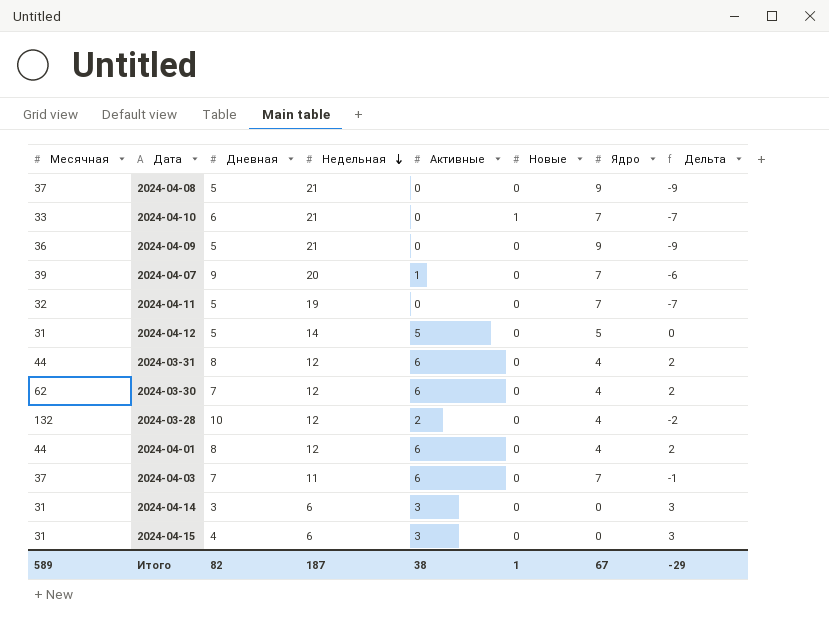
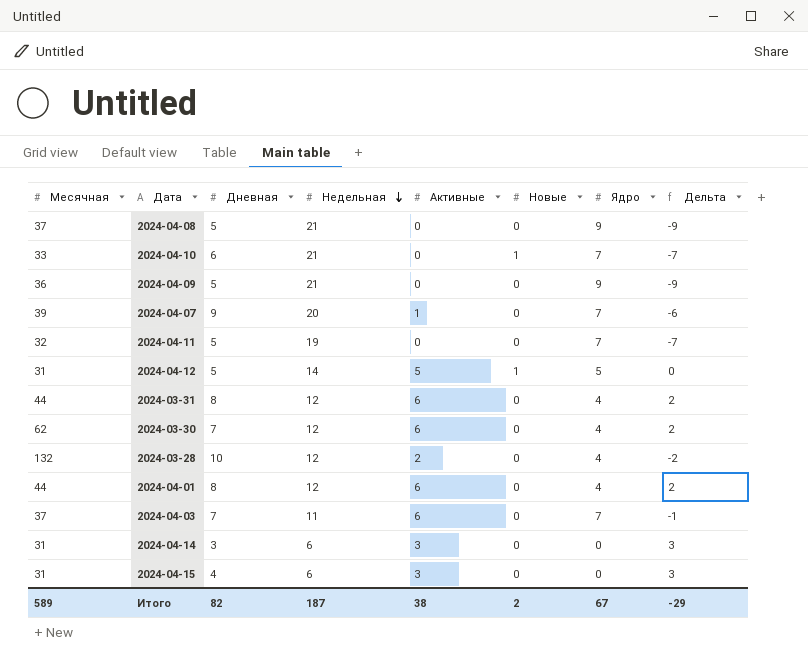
2024-04-12 | Новые: 0 -> 1
Итого | Новые: 1 -> 2

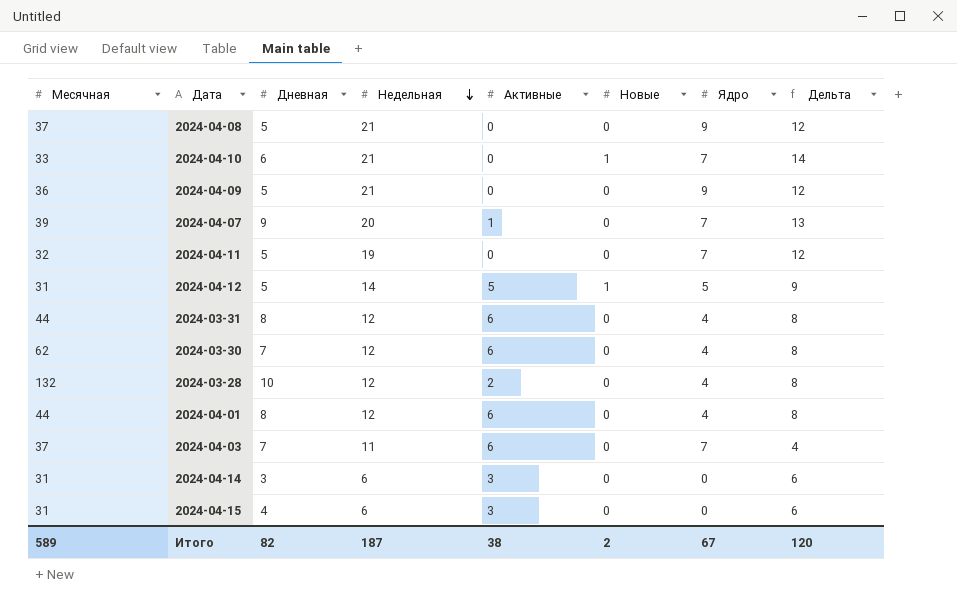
column Дельта | formula: [Активные] - [Ядро] -> [Недельная] - [Ядро]
Итого | Дельта: -29 -> 120

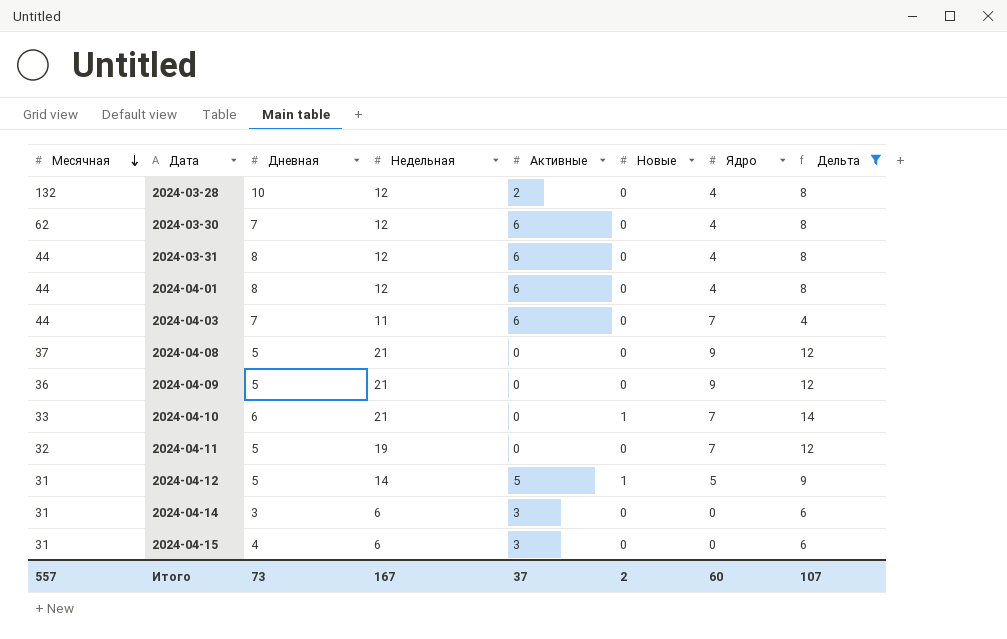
filter: none -> Дельта != 13
row order: Недельная descending -> Месячная descending
2024-04-03 | Месячная: 37 -> 44
Итого | Месячная: 589 -> 557
Итого | Дневная: 82 -> 73
Итого | Недельная: 187 -> 167
Итого | Активные: 38 -> 37
Итого | Ядро: 67 -> 60
Итого | Дельта: 120 -> 107

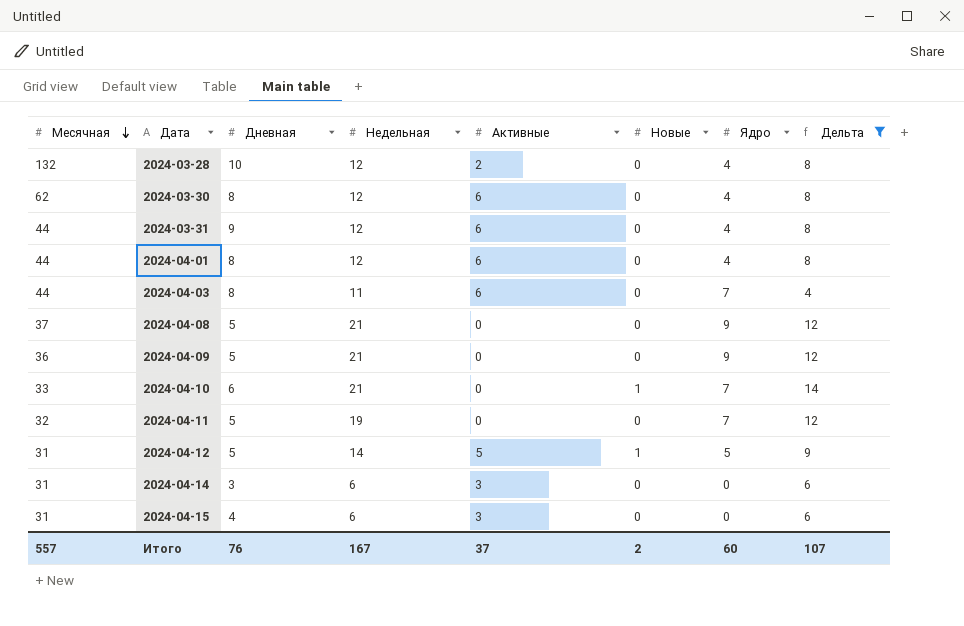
2024-03-30 | Дневная: 7 -> 8
2024-03-31 | Дневная: 8 -> 9
2024-04-03 | Дневная: 7 -> 8
Итого | Дневная: 73 -> 76

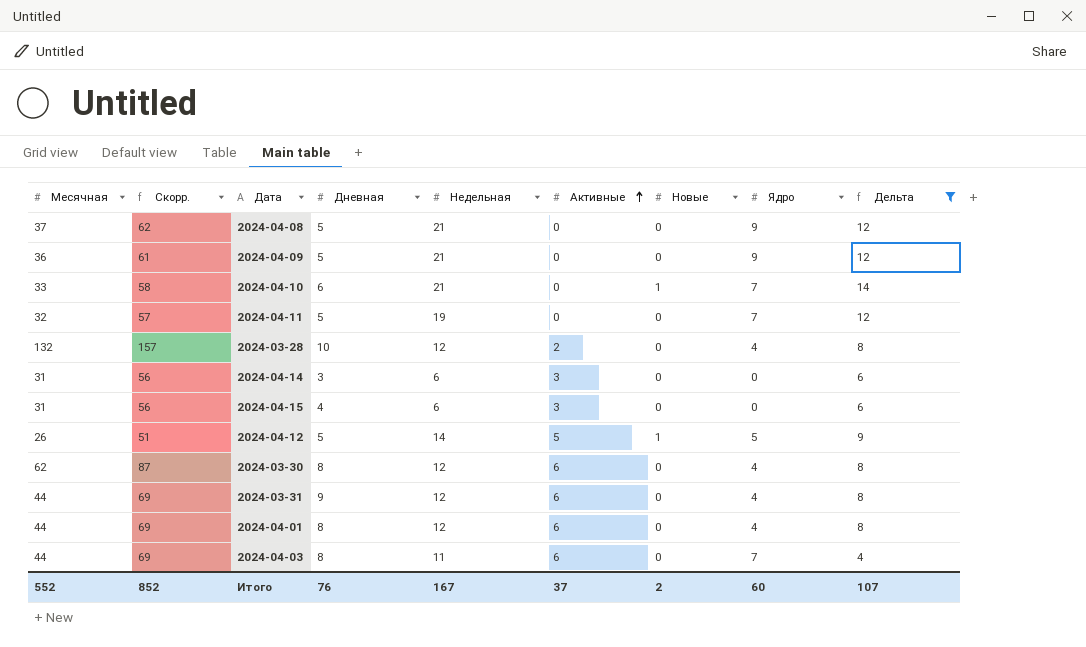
row order: Месячная descending -> Активные ascending
column Скорр. | formula: none -> [Месячная] + 25
2024-04-12 | Месячная: 31 -> 26
Итого | Месячная: 557 -> 552

